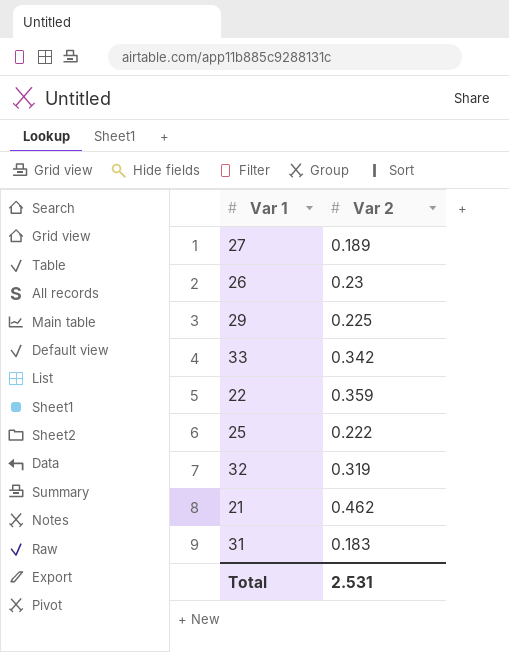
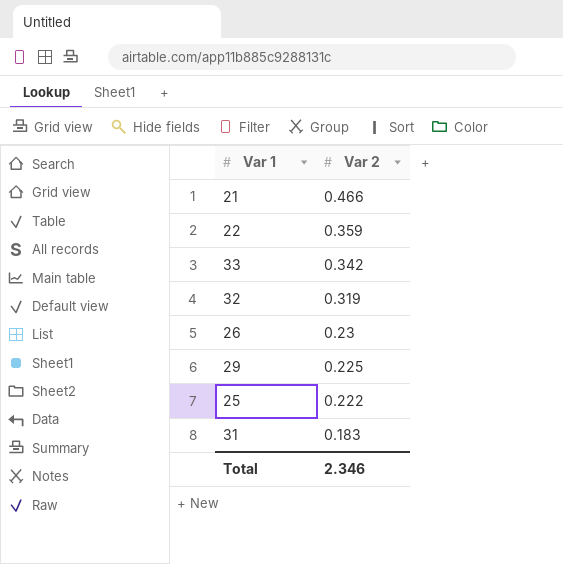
row order: none -> Var 2 descending
row 27: 0.189 -> none
21 | Var 2: 0.462 -> 0.466
Total | Var 2: 2.531 -> 2.346

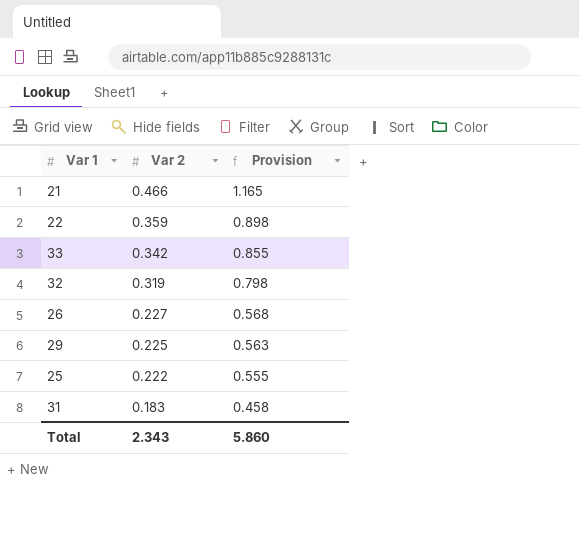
column Provision | formula: none -> [Var 2] * 2.5
26 | Var 2: 0.23 -> 0.227
Total | Var 2: 2.346 -> 2.343

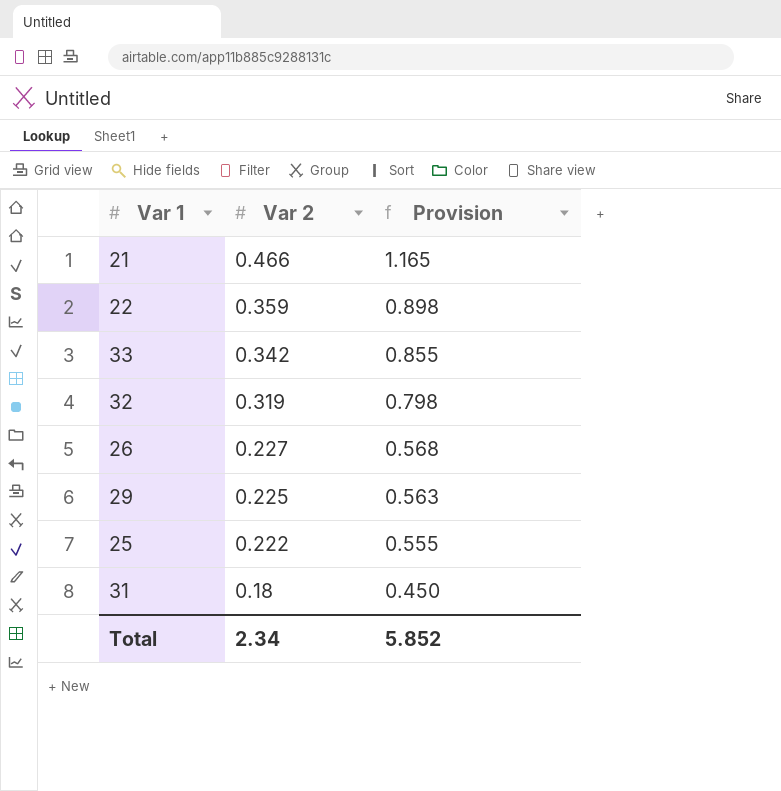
31 | Var 2: 0.183 -> 0.18
31 | Provision: 0.458 -> 0.450
Total | Var 2: 2.343 -> 2.34
Total | Provision: 5.860 -> 5.852

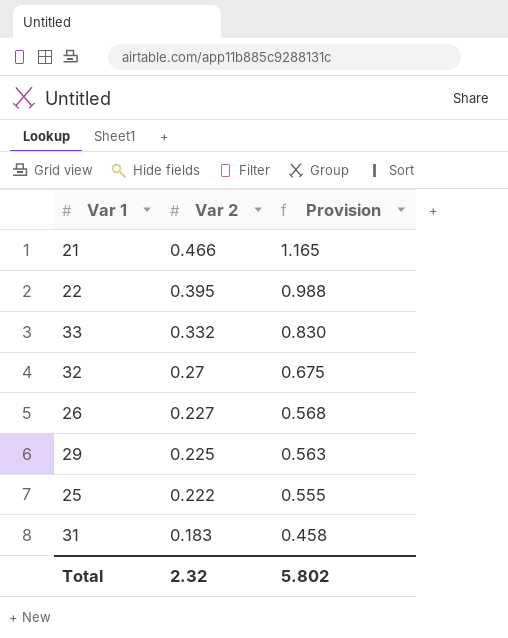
22 | Var 2: 0.359 -> 0.395
22 | Provision: 0.898 -> 0.988
33 | Var 2: 0.342 -> 0.332
33 | Provision: 0.855 -> 0.830
32 | Var 2: 0.319 -> 0.27
32 | Provision: 0.798 -> 0.675
31 | Var 2: 0.18 -> 0.183
31 | Provision: 0.450 -> 0.458
Total | Var 2: 2.34 -> 2.32
Total | Provision: 5.852 -> 5.802

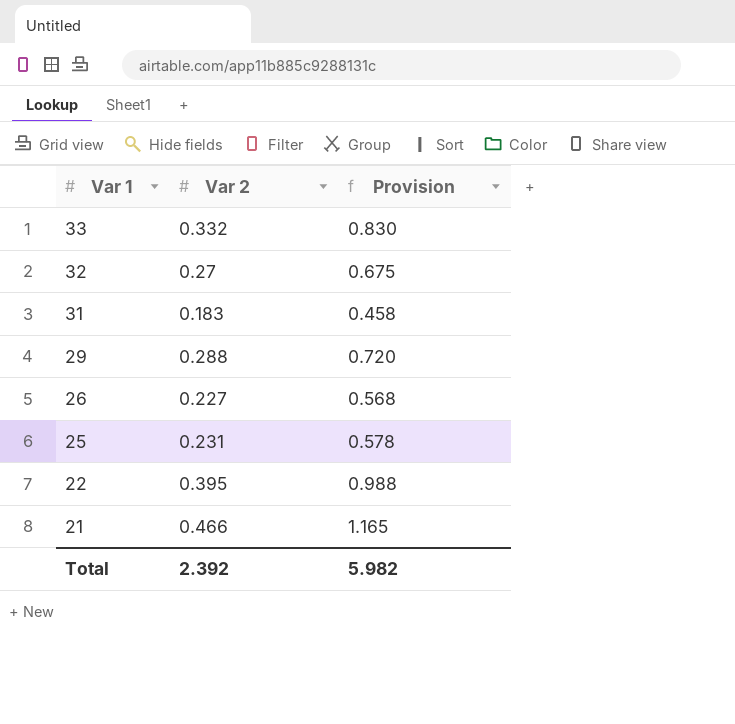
row order: Var 2 descending -> Var 1 descending
29 | Var 2: 0.225 -> 0.288
29 | Provision: 0.563 -> 0.720
25 | Var 2: 0.222 -> 0.231
25 | Provision: 0.555 -> 0.578
Total | Var 2: 2.32 -> 2.392
Total | Provision: 5.802 -> 5.982

